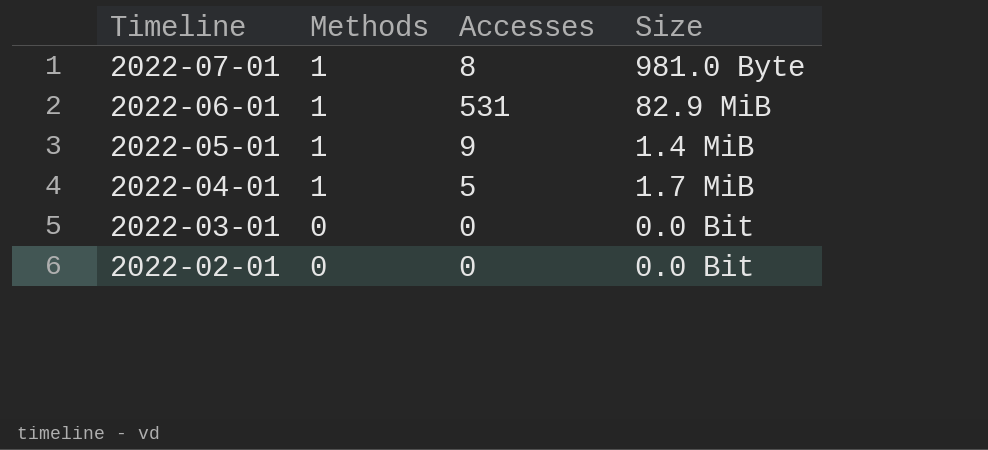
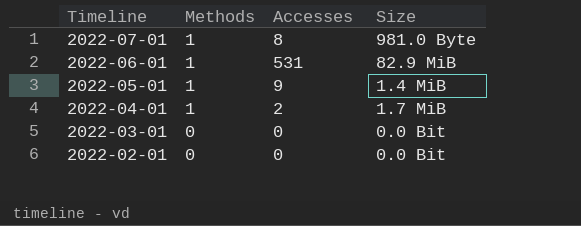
2022-04-01 | Accesses: 5 -> 2

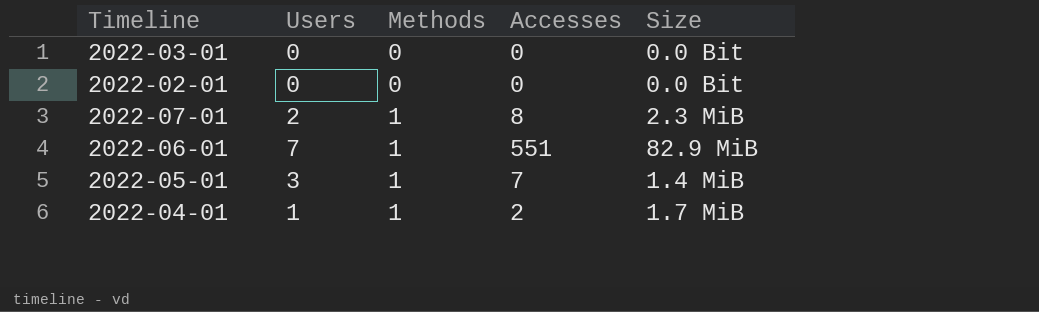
row order: Timeline descending -> Methods ascending
column Users | position: none -> 2
2022-07-01 | Size: 981.0 Byte -> 2.3 MiB
2022-06-01 | Accesses: 531 -> 551
2022-05-01 | Accesses: 9 -> 7

